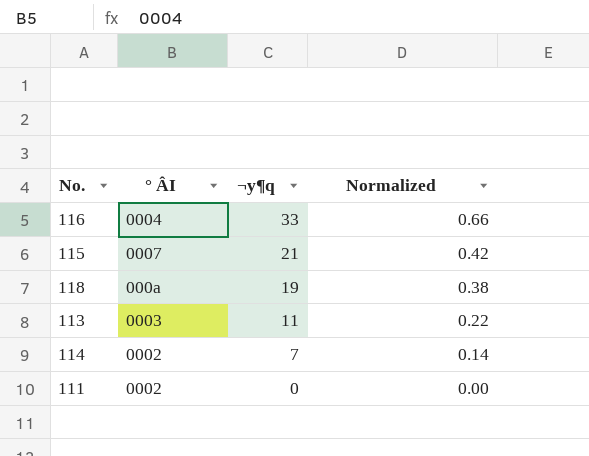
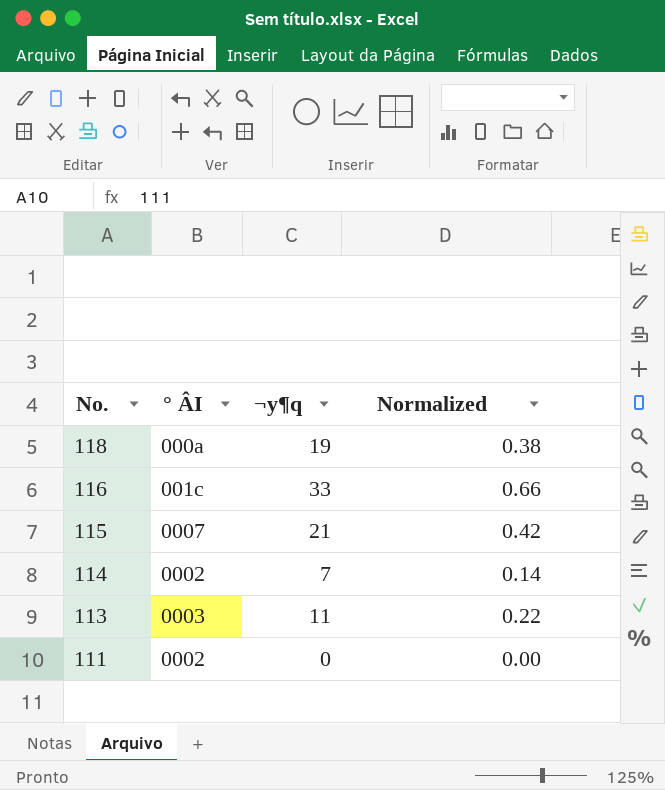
row order: ¬y¶q descending -> No. descending
116 | ° ÂI: 0004 -> 001c

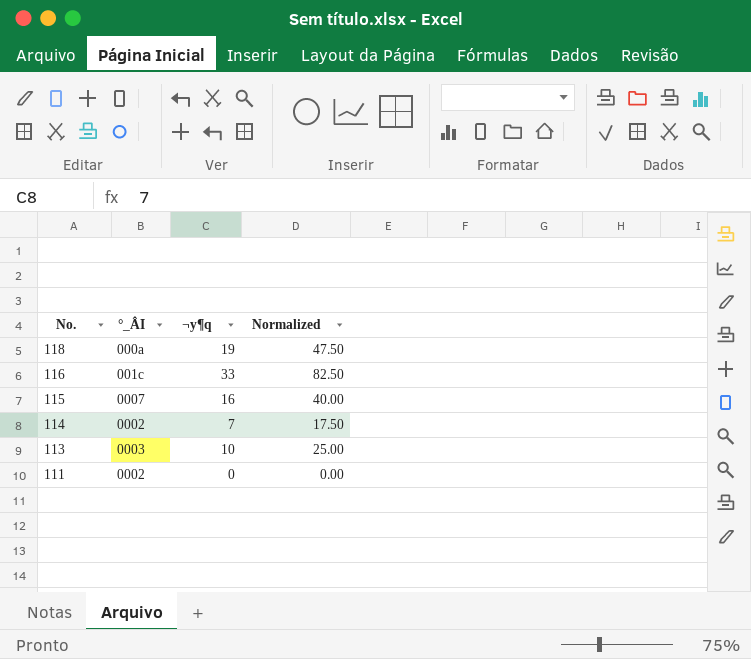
column name: ° ÂI -> °_ÂI
column Normalized | formula: [¬y¶q] * 0.02 -> [¬y¶q] * 2.5
115 | ¬y¶q: 21 -> 16
113 | ¬y¶q: 11 -> 10

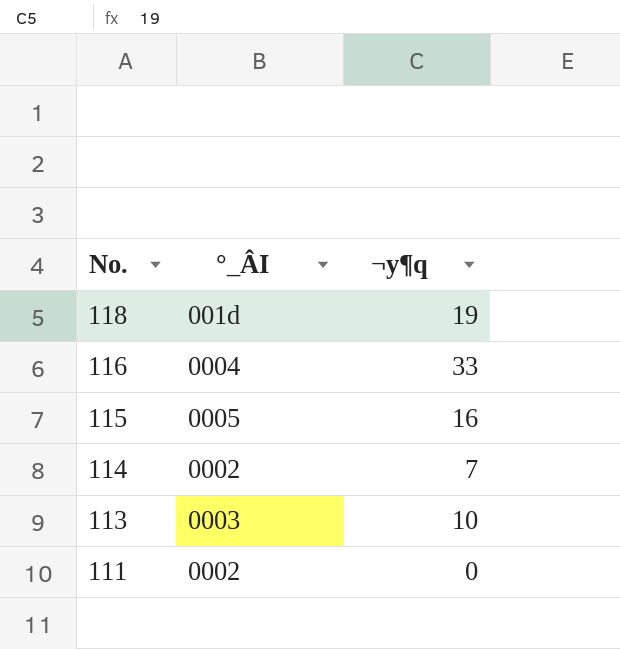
column Normalized | formula: [¬y¶q] * 2.5 -> none
118 | °_ÂI: 000a -> 001d
116 | °_ÂI: 001c -> 0004
115 | °_ÂI: 0007 -> 0005

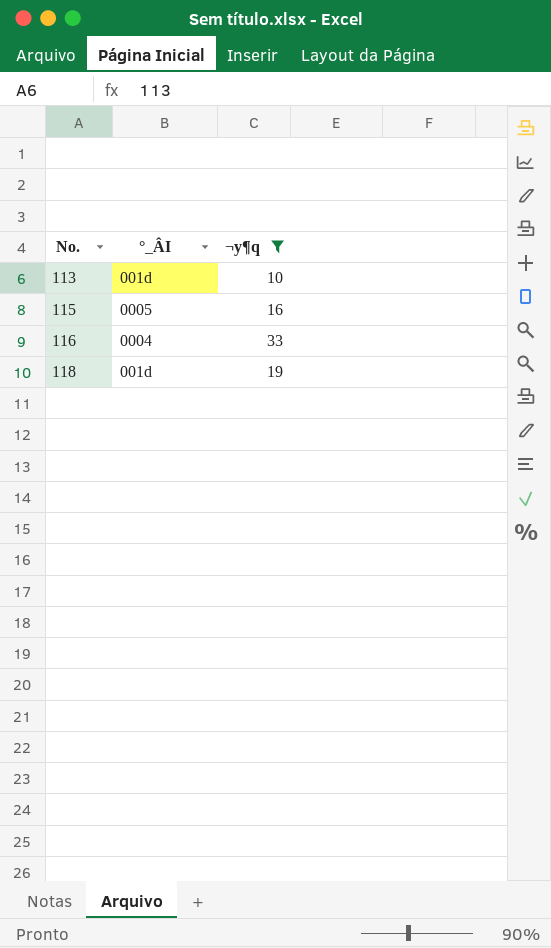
filter: none -> ¬y¶q >= 10
row order: No. descending -> No. ascending
113 | °_ÂI: 0003 -> 001d

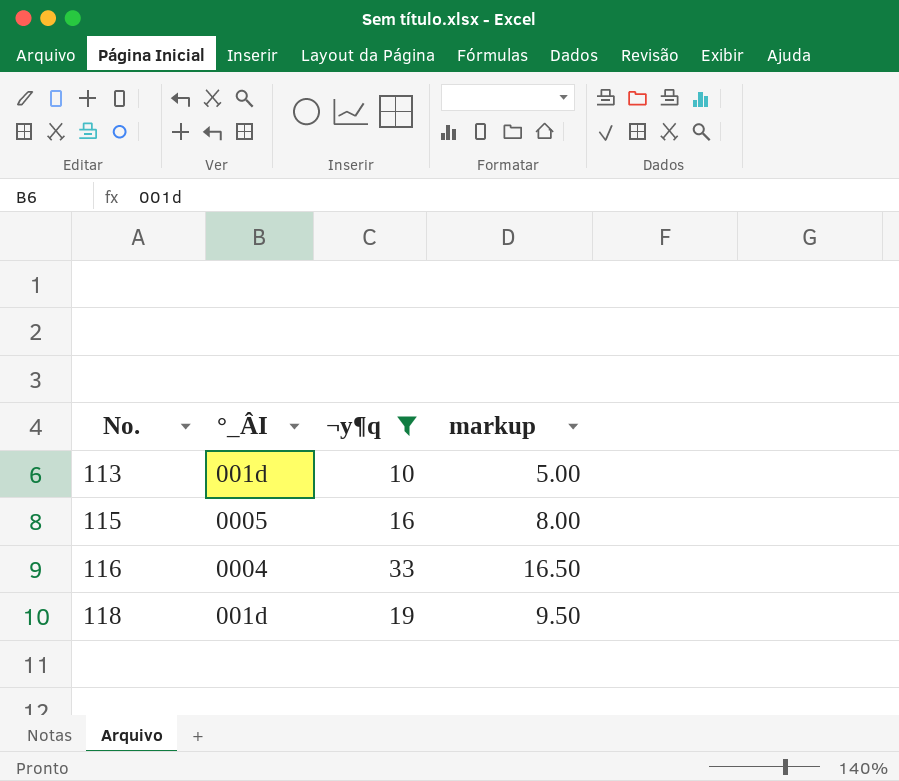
column markup | formula: none -> [¬y¶q] * 0.5

